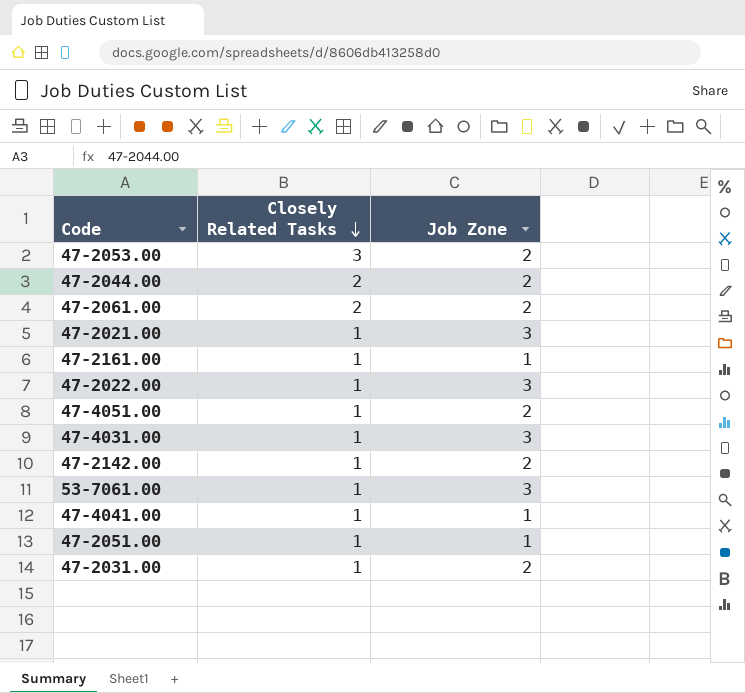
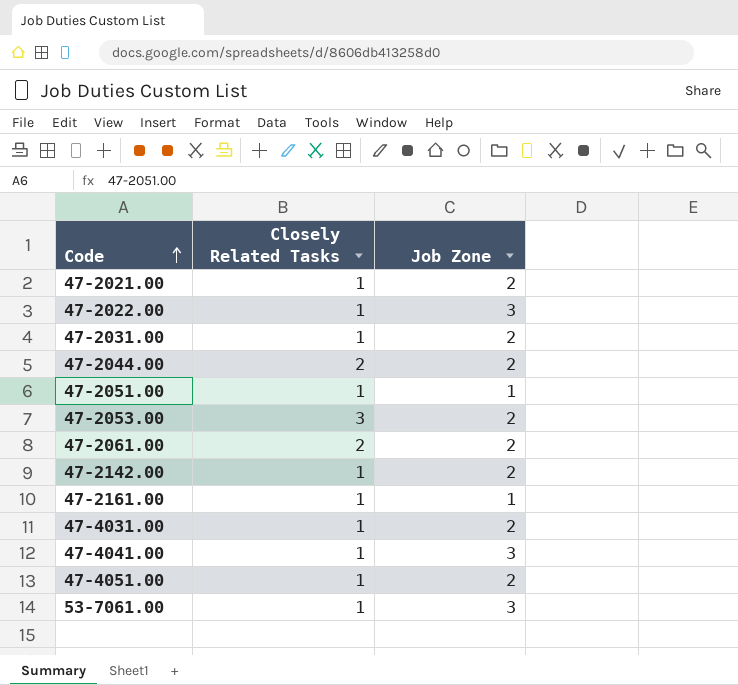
row order: Closely Related Tasks descending -> Code ascending
47-2021.00 | Job Zone: 3 -> 2
47-4031.00 | Job Zone: 3 -> 2
47-4041.00 | Job Zone: 1 -> 3

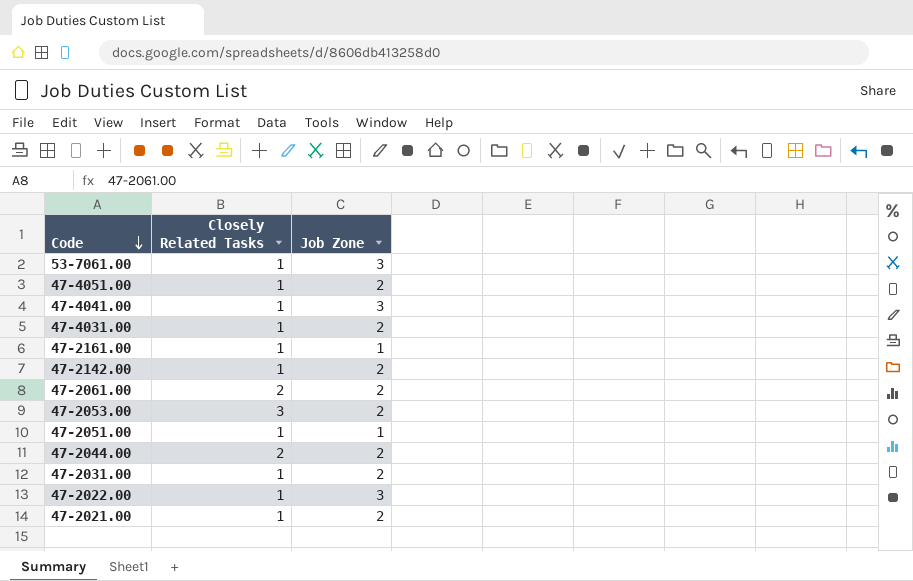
row order: Code ascending -> Code descending

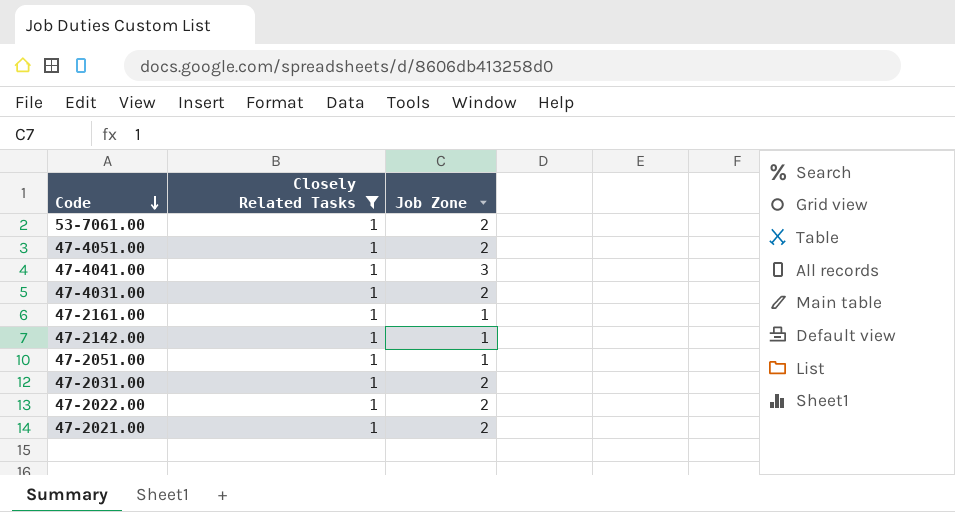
filter: none -> Closely Related Tasks = 1
53-7061.00 | Job Zone: 3 -> 2
47-2142.00 | Job Zone: 2 -> 1
47-2022.00 | Job Zone: 3 -> 2

